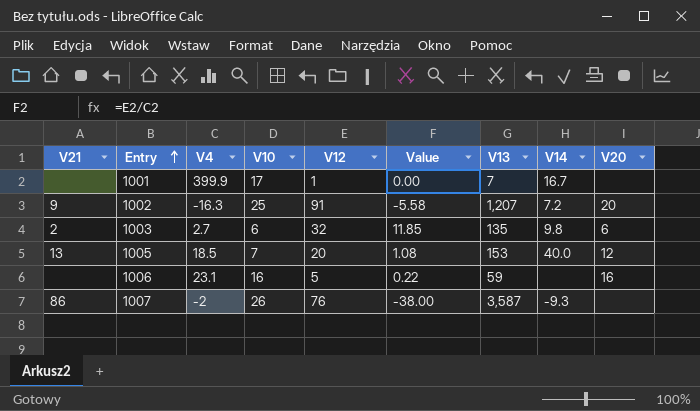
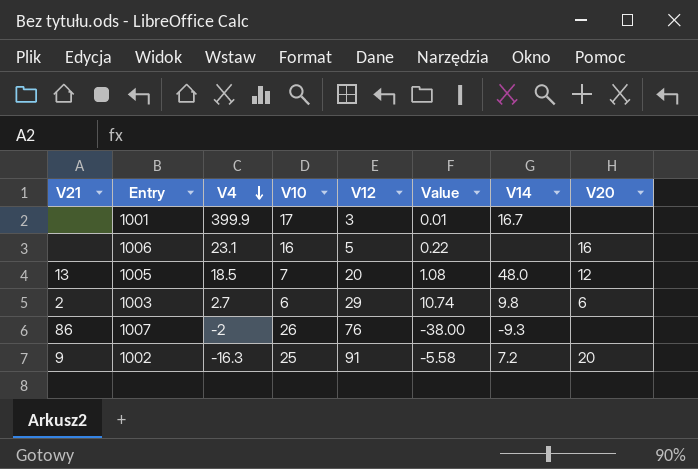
row order: Entry ascending -> V4 descending
column V13 | position: 7 -> none
1001 | V12: 1 -> 3
1001 | Value: 0.00 -> 0.01
1005 | V14: 40.0 -> 48.0
1003 | V12: 32 -> 29
1003 | Value: 11.85 -> 10.74

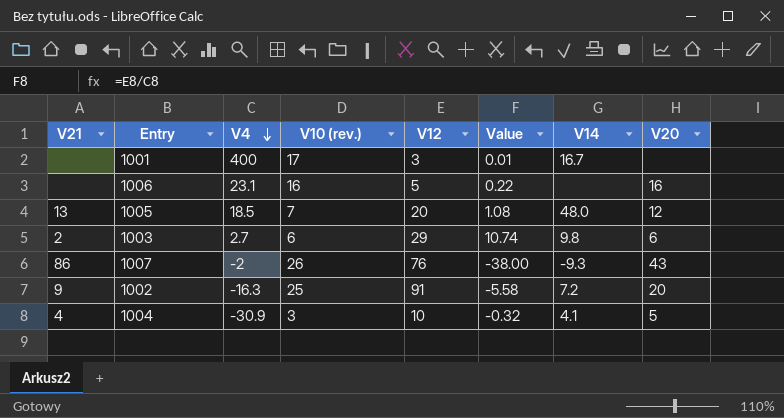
column name: V10 -> V10 (rev.)
1001 | V4: 399.9 -> 400
1007 | V20: none -> 43
row 1004: none -> 4 | -30.9 | 3 | 10 | -0.32 | 4.1 | 5

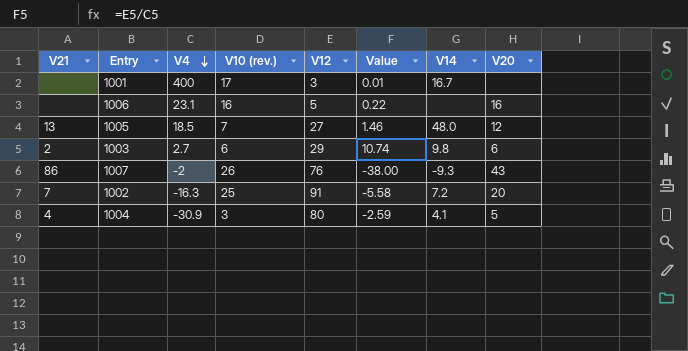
1005 | V12: 20 -> 27
1005 | Value: 1.08 -> 1.46
1002 | V21: 9 -> 7
1004 | V12: 10 -> 80
1004 | Value: -0.32 -> -2.59

